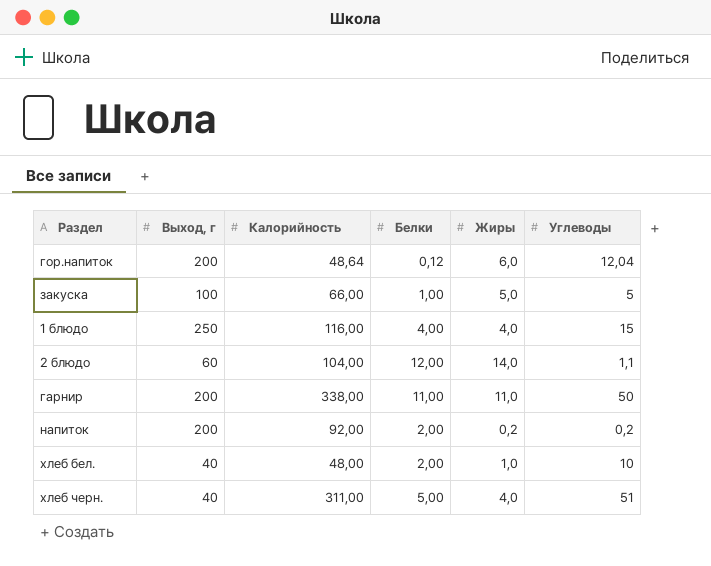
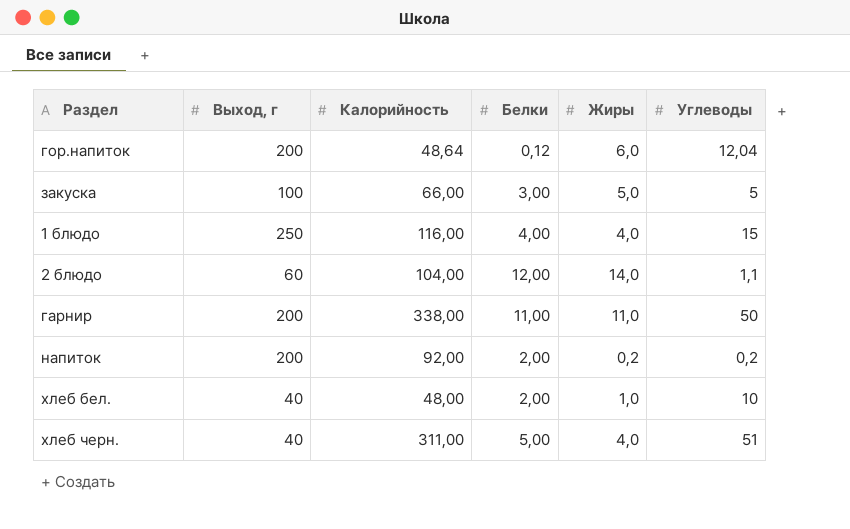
закуска | Белки: 1,00 -> 3,00

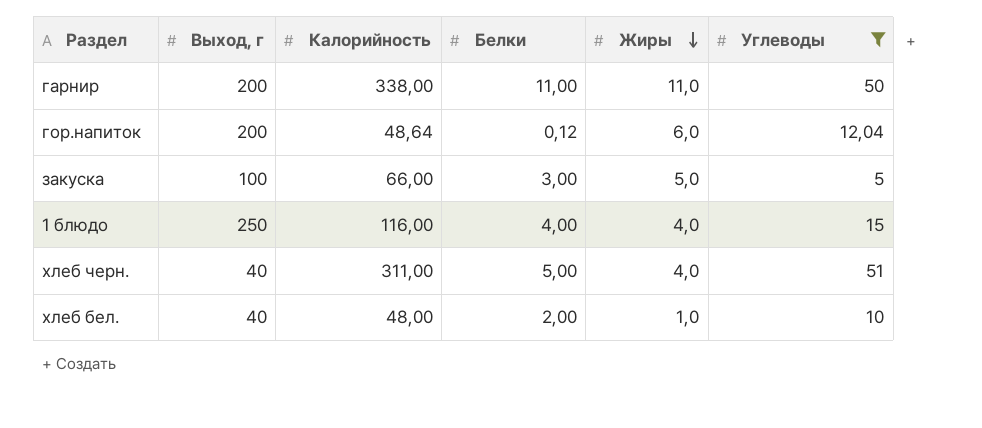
filter: none -> Углеводы >= 5
row order: none -> Жиры descending

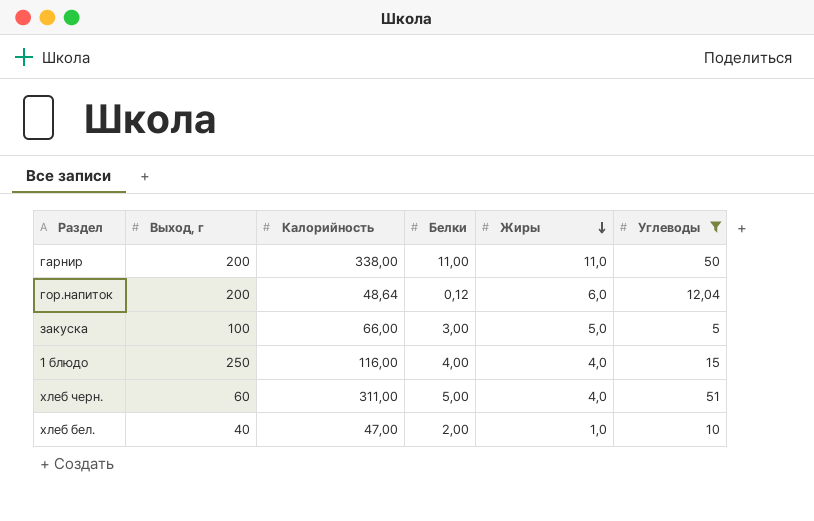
хлеб черн. | Выход, г: 40 -> 60
хлеб бел. | Калорийность: 48,00 -> 47,00

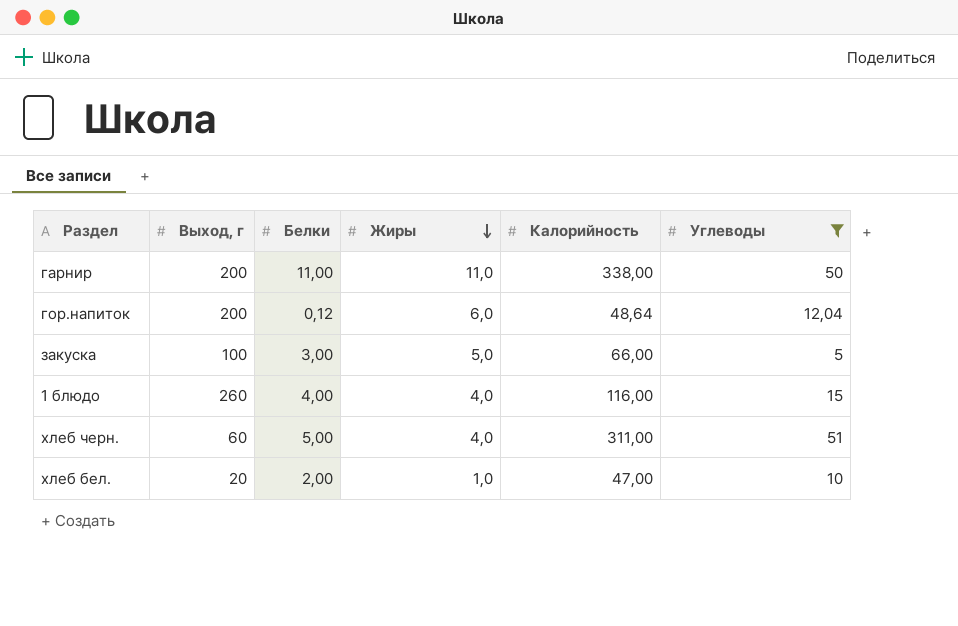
column Калорийность | position: 3 -> 5
1 блюдо | Выход, г: 250 -> 260
хлеб бел. | Выход, г: 40 -> 20

